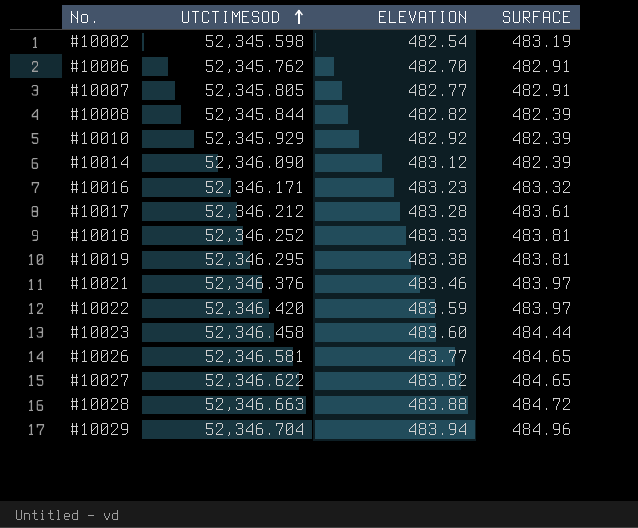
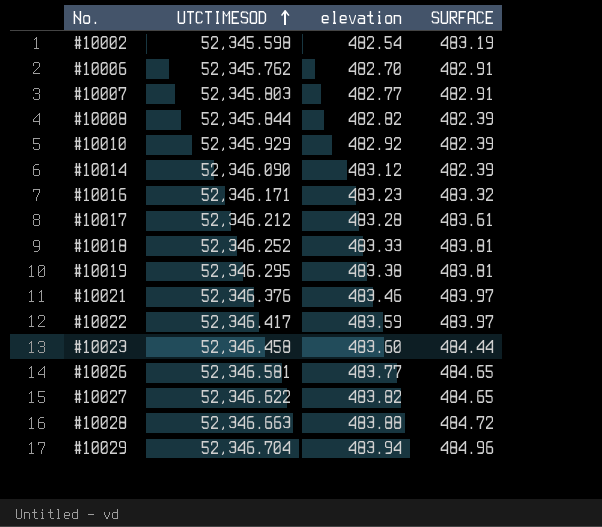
column name: ELEVATION -> elevation
#10007 | UTCTIMESOD: 52,345.805 -> 52,345.803
#10022 | UTCTIMESOD: 52,346.420 -> 52,346.417

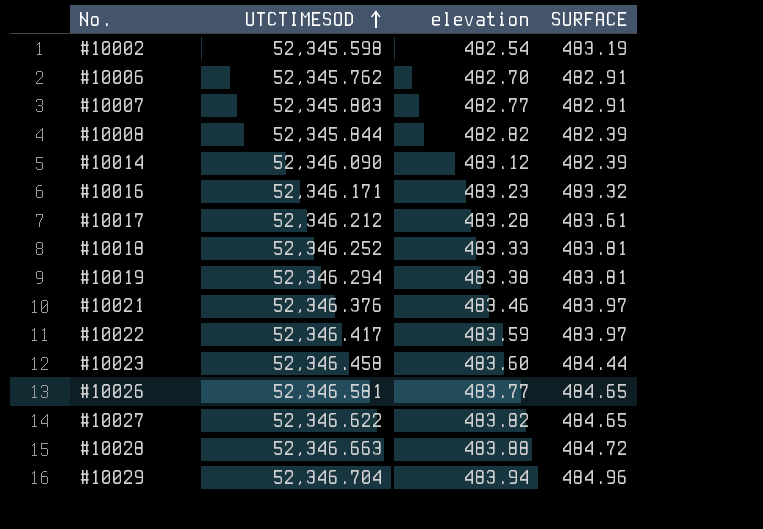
row #10010: 52,345.929 | 482.92 | 482.39 -> none
#10019 | UTCTIMESOD: 52,346.295 -> 52,346.294

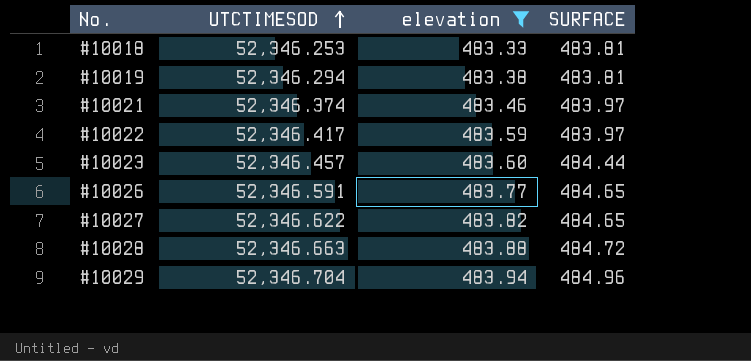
filter: none -> elevation >= 483.33
#10018 | UTCTIMESOD: 52,346.252 -> 52,346.253
#10021 | UTCTIMESOD: 52,346.376 -> 52,346.374
#10023 | UTCTIMESOD: 52,346.458 -> 52,346.457
#10026 | UTCTIMESOD: 52,346.581 -> 52,346.591

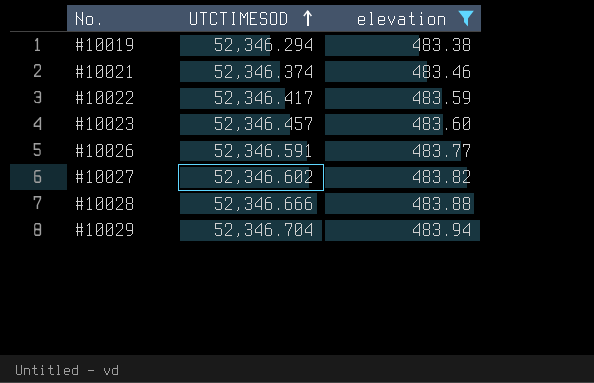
column SURFACE | position: 4 -> none
row #10018: 52,346.253 | 483.33 | 483.81 -> none
#10027 | UTCTIMESOD: 52,346.622 -> 52,346.602
#10028 | UTCTIMESOD: 52,346.663 -> 52,346.666

